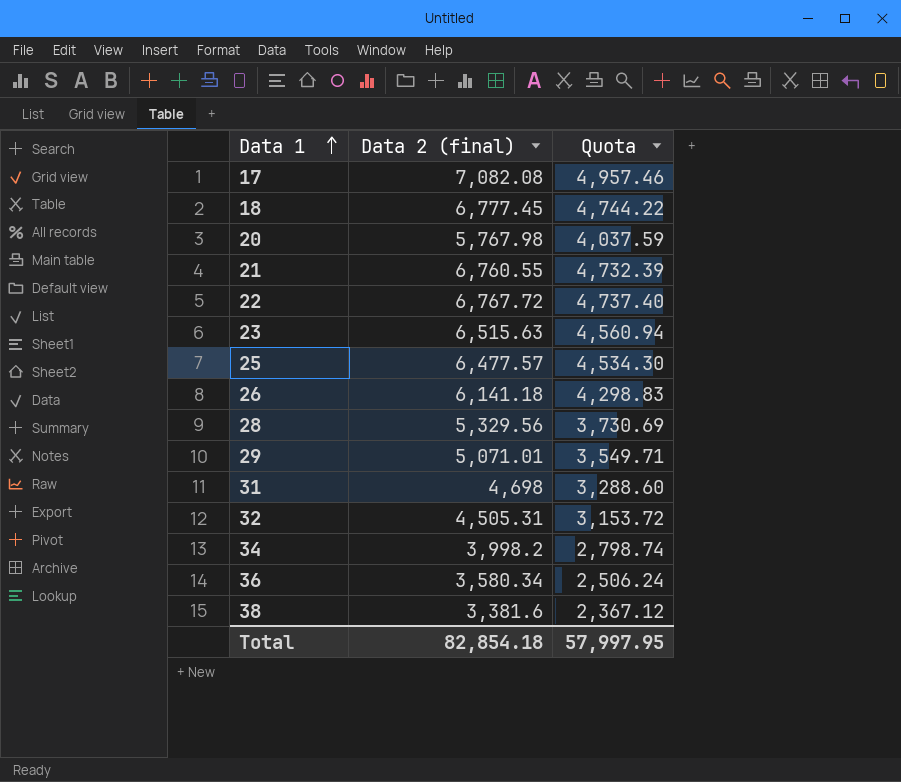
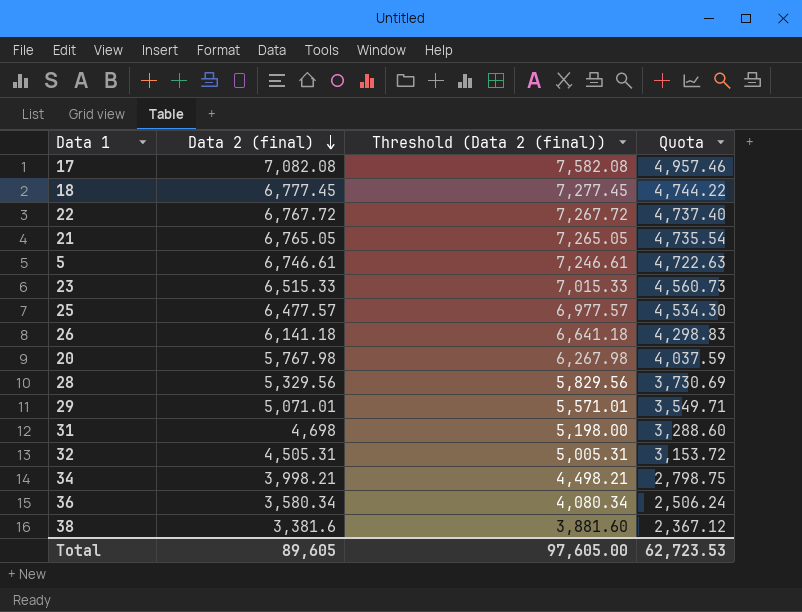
row order: Data 1 ascending -> Data 2 (final) descending
column Threshold (Data 2 (final)) | formula: none -> [Data 2 (final)] + 500
21 | Data 2 (final): 6,760.55 -> 6,765.05
21 | Quota: 4,732.39 -> 4,735.54
row 5: none -> 6,746.61 | 7,246.61 | 4,722.63
23 | Data 2 (final): 6,515.63 -> 6,515.33
23 | Quota: 4,560.94 -> 4,560.73
34 | Data 2 (final): 3,998.2 -> 3,998.21
34 | Quota: 2,798.74 -> 2,798.75
Total | Data 2 (final): 82,854.18 -> 89,605
Total | Quota: 57,997.95 -> 62,723.53

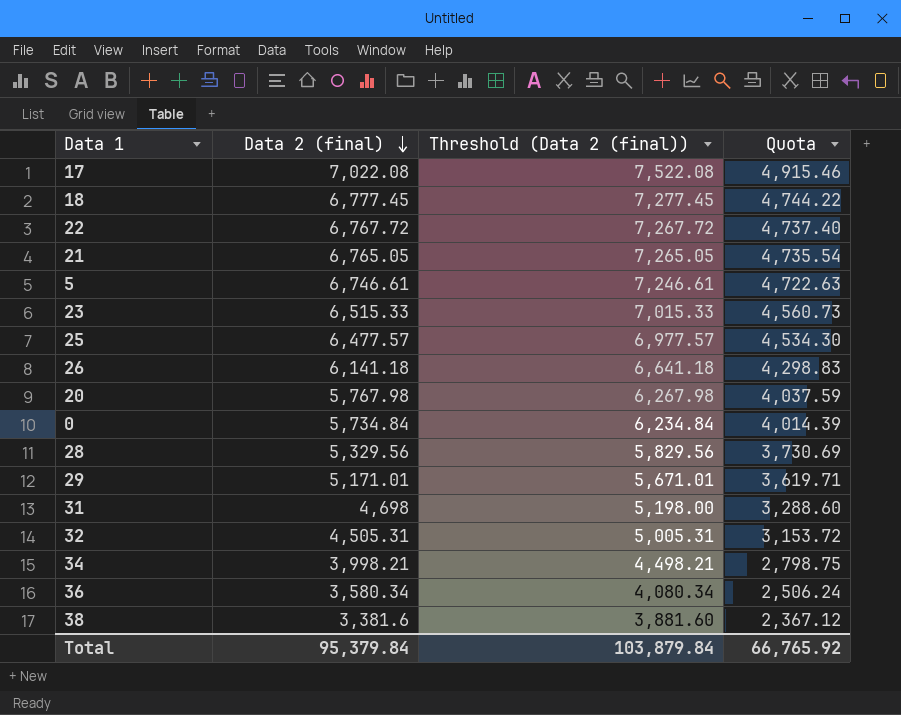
17 | Data 2 (final): 7,082.08 -> 7,022.08
17 | Threshold (Data 2 (final)): 7,582.08 -> 7,522.08
17 | Quota: 4,957.46 -> 4,915.46
row 0: none -> 5,734.84 | 6,234.84 | 4,014.39
29 | Data 2 (final): 5,071.01 -> 5,171.01
29 | Threshold (Data 2 (final)): 5,571.01 -> 5,671.01
29 | Quota: 3,549.71 -> 3,619.71
Total | Data 2 (final): 89,605 -> 95,379.84
Total | Threshold (Data 2 (final)): 97,605.00 -> 103,879.84
Total | Quota: 62,723.53 -> 66,765.92

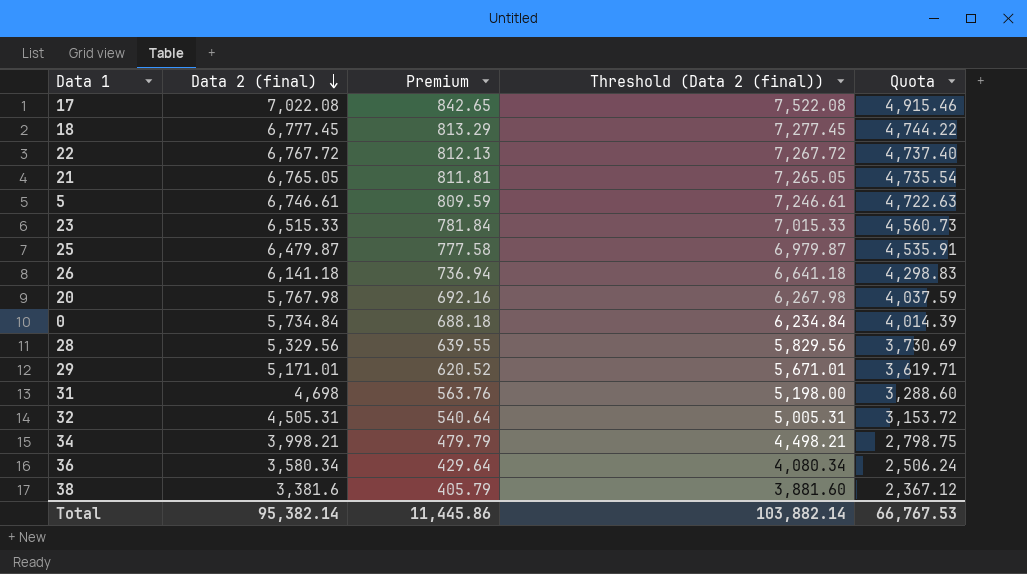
column Premium | formula: none -> [Data 2 (final)] * 0.12
25 | Data 2 (final): 6,477.57 -> 6,479.87
25 | Threshold (Data 2 (final)): 6,977.57 -> 6,979.87
25 | Quota: 4,534.30 -> 4,535.91
Total | Data 2 (final): 95,379.84 -> 95,382.14
Total | Threshold (Data 2 (final)): 103,879.84 -> 103,882.14
Total | Quota: 66,765.92 -> 66,767.53

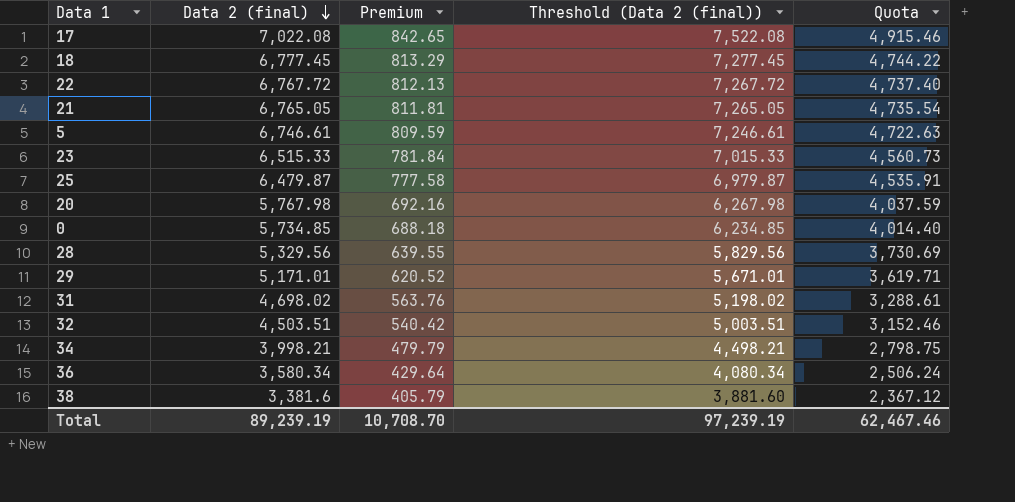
row 26: 6,141.18 | 736.94 | 6,641.18 | 4,298.83 -> none
0 | Data 2 (final): 5,734.84 -> 5,734.85
0 | Threshold (Data 2 (final)): 6,234.84 -> 6,234.85
0 | Quota: 4,014.39 -> 4,014.40
31 | Data 2 (final): 4,698 -> 4,698.02
31 | Threshold (Data 2 (final)): 5,198.00 -> 5,198.02
31 | Quota: 3,288.60 -> 3,288.61
32 | Data 2 (final): 4,505.31 -> 4,503.51
32 | Premium: 540.64 -> 540.42
32 | Threshold (Data 2 (final)): 5,005.31 -> 5,003.51
32 | Quota: 3,153.72 -> 3,152.46
Total | Data 2 (final): 95,382.14 -> 89,239.19
Total | Premium: 11,445.86 -> 10,708.70
Total | Threshold (Data 2 (final)): 103,882.14 -> 97,239.19
Total | Quota: 66,767.53 -> 62,467.46

